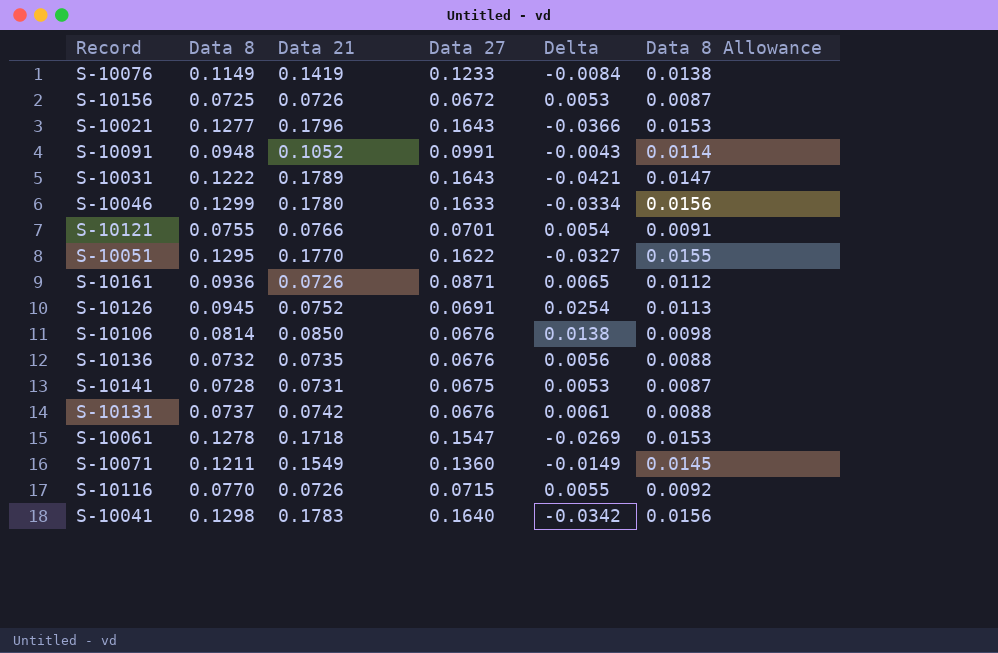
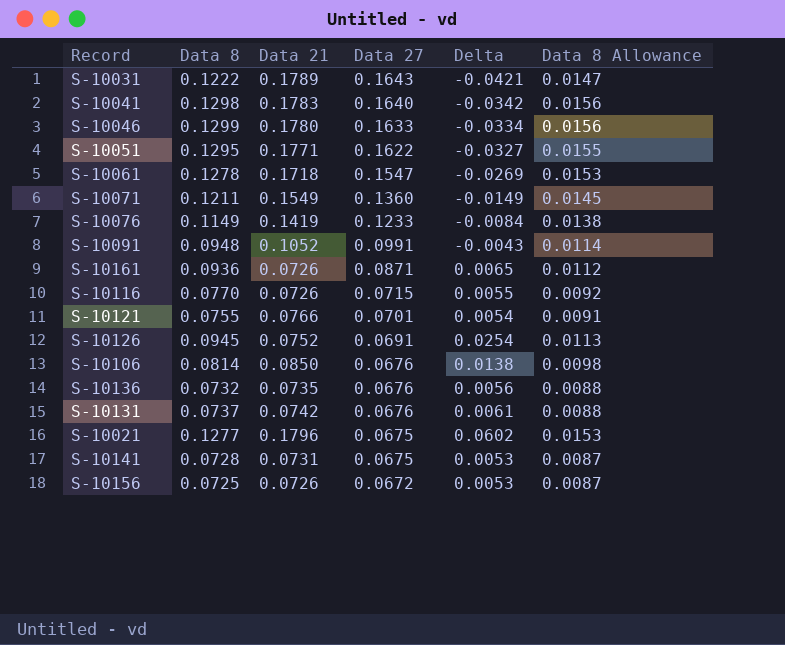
row order: none -> Data 27 descending
S-10051 | Data 21: 0.1770 -> 0.1771
S-10021 | Data 27: 0.1643 -> 0.0675
S-10021 | Delta: -0.0366 -> 0.0602

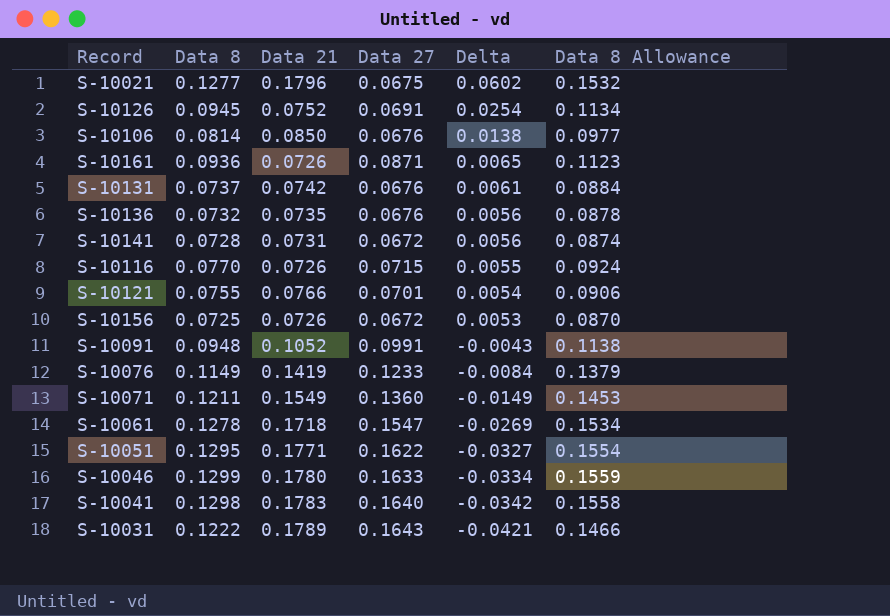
row order: Data 27 descending -> Delta descending
column Data 8 Allowance | formula: [Data 8] * 0.12 -> [Data 8] * 1.2
S-10141 | Data 27: 0.0675 -> 0.0672
S-10141 | Delta: 0.0053 -> 0.0056

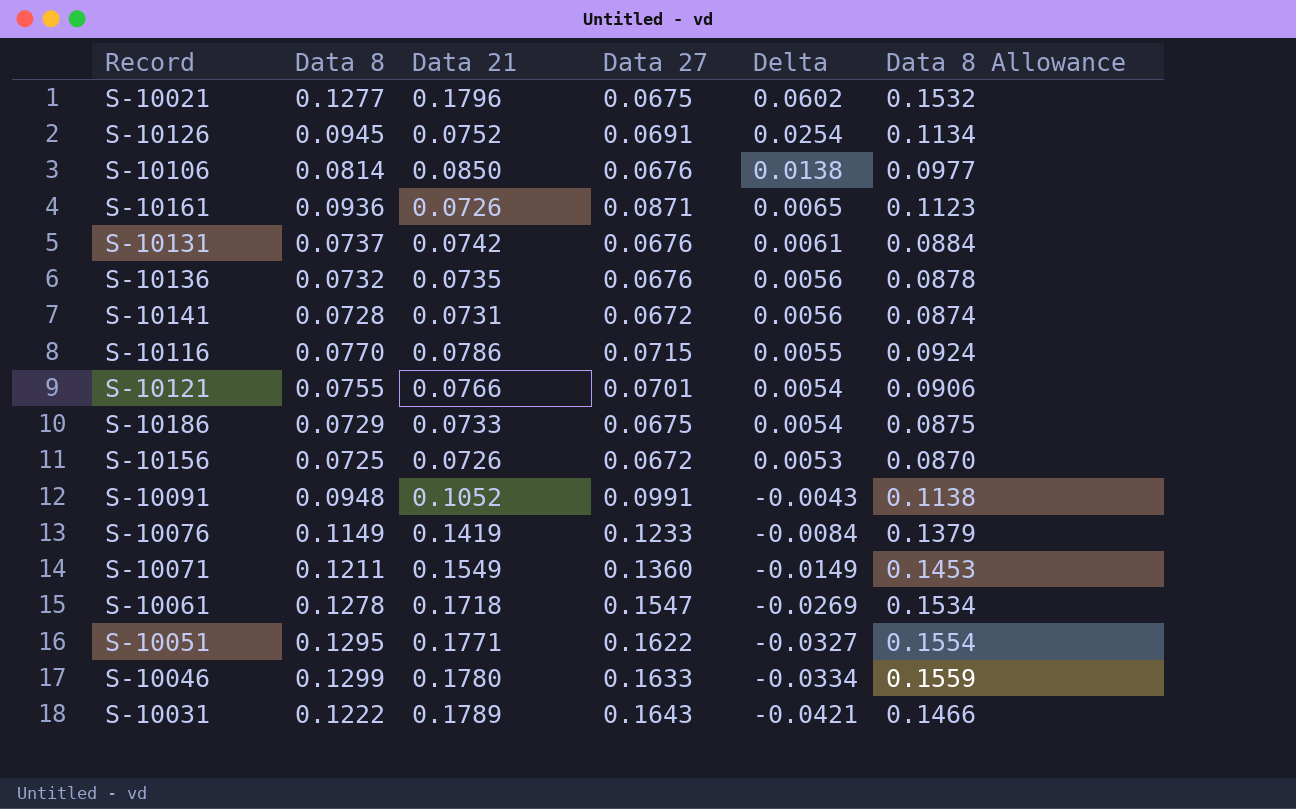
row S-10041: 0.1298 | 0.1783 | 0.1640 | -0.0342 | 0.1558 -> none
S-10116 | Data 21: 0.0726 -> 0.0786
row S-10186: none -> 0.0729 | 0.0733 | 0.0675 | 0.0054 | 0.0875

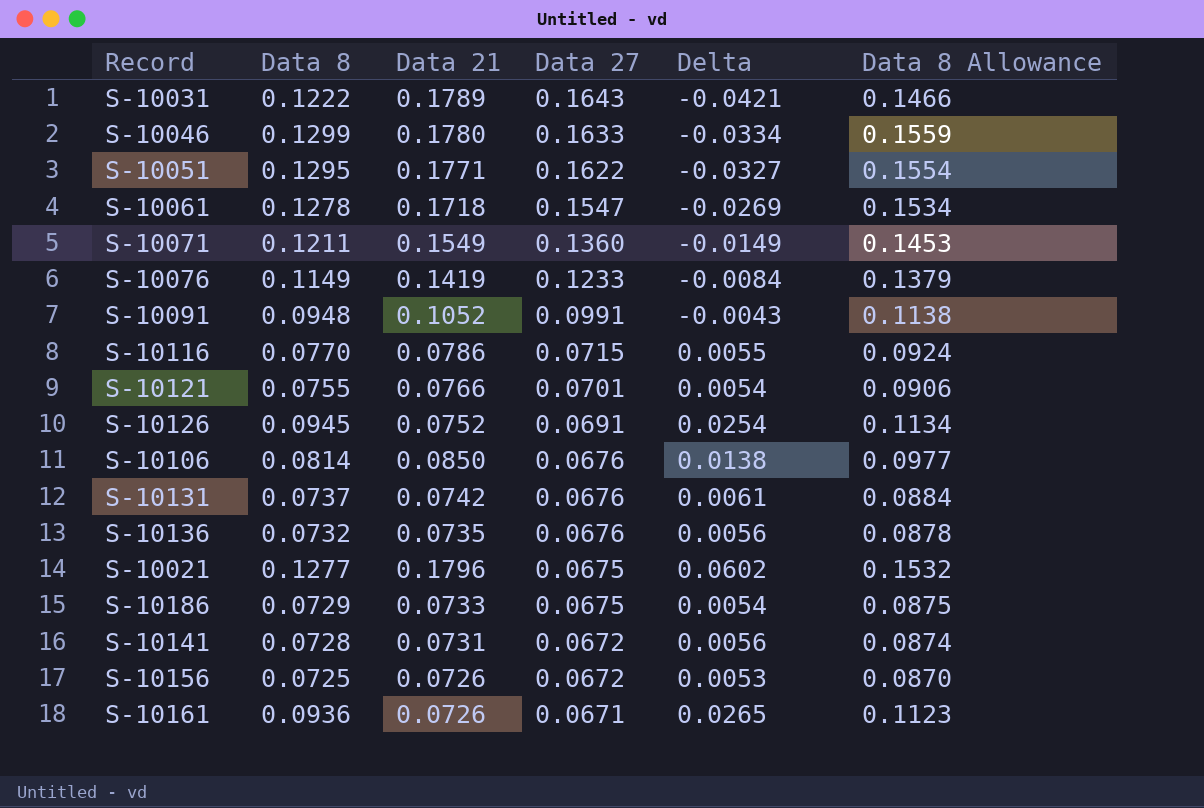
row order: Delta descending -> Data 27 descending
S-10161 | Data 27: 0.0871 -> 0.0671
S-10161 | Delta: 0.0065 -> 0.0265

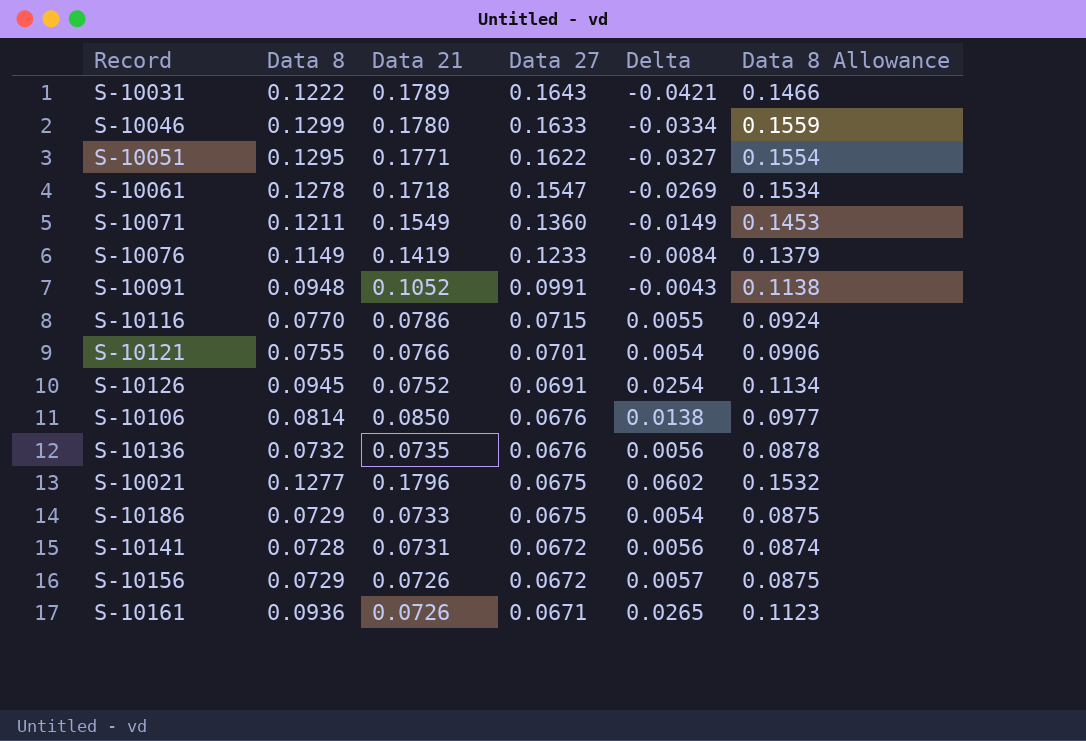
row S-10131: 0.0737 | 0.0742 | 0.0676 | 0.0061 | 0.0884 -> none
S-10156 | Data 8: 0.0725 -> 0.0729
S-10156 | Delta: 0.0053 -> 0.0057
S-10156 | Data 8 Allowance: 0.0870 -> 0.0875

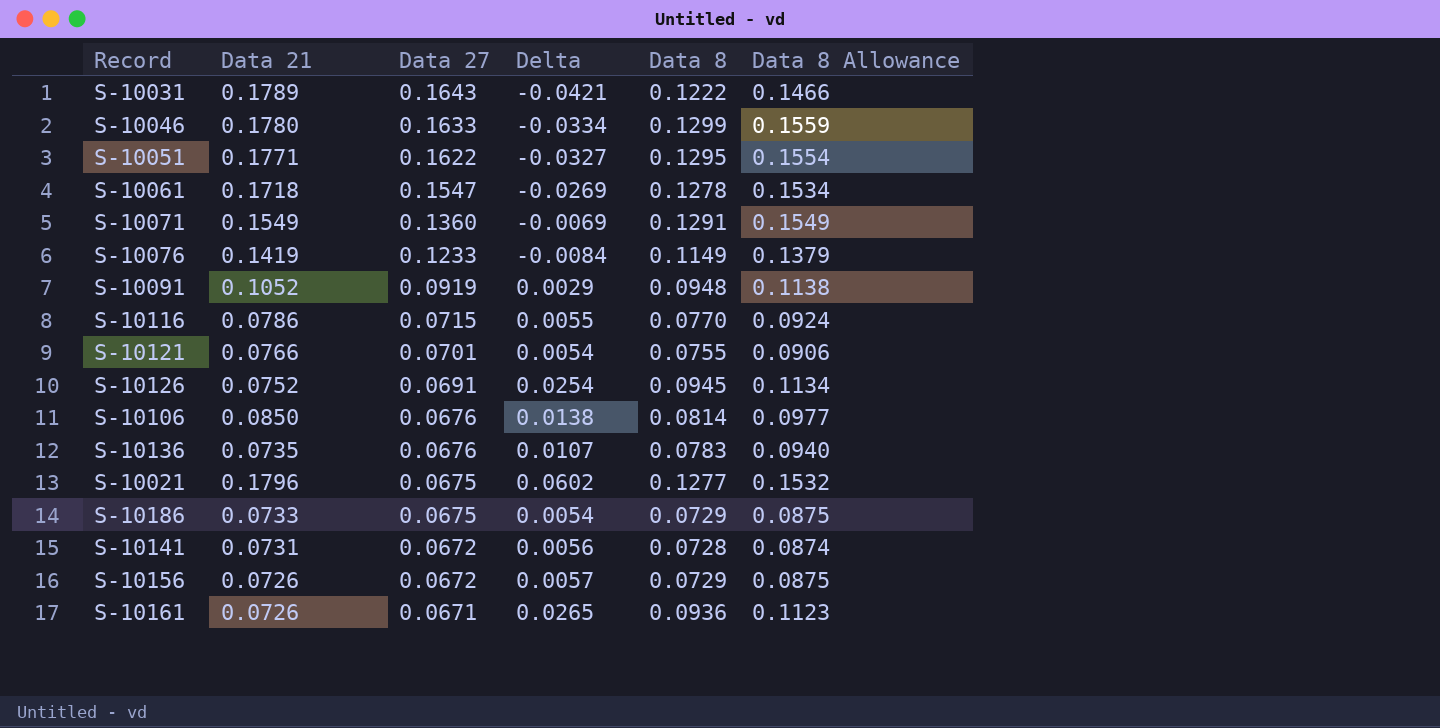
column Data 8 | position: 2 -> 5
S-10071 | Delta: -0.0149 -> -0.0069
S-10071 | Data 8: 0.1211 -> 0.1291
S-10071 | Data 8 Allowance: 0.1453 -> 0.1549
S-10091 | Data 27: 0.0991 -> 0.0919
S-10091 | Delta: -0.0043 -> 0.0029
S-10136 | Delta: 0.0056 -> 0.0107
S-10136 | Data 8: 0.0732 -> 0.0783
S-10136 | Data 8 Allowance: 0.0878 -> 0.0940

